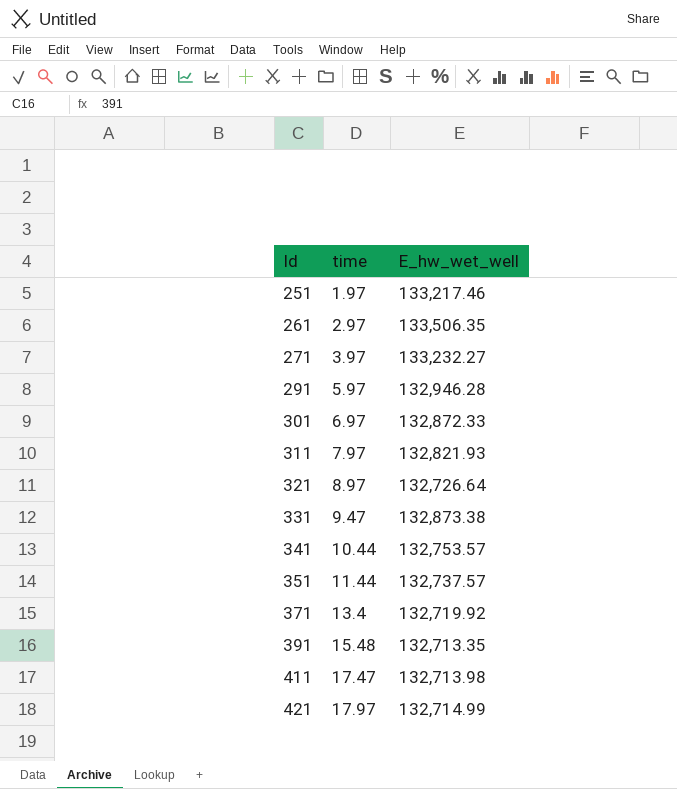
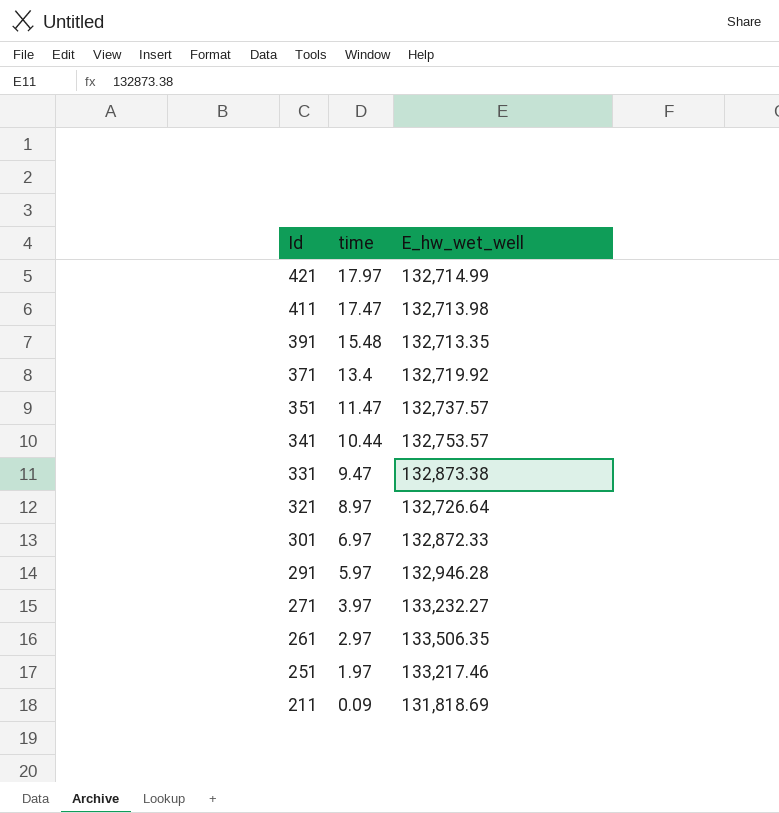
row order: Id ascending -> Id descending
row 311: 7.97 | 132,821.93 -> none
351 | time: 11.44 -> 11.47
row 211: none -> 0.09 | 131,818.69

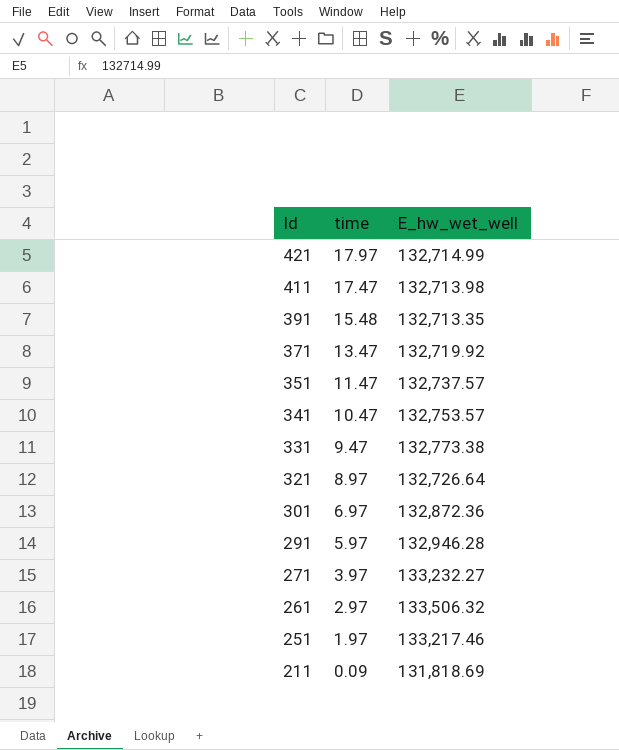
371 | time: 13.4 -> 13.47
341 | time: 10.44 -> 10.47
331 | E_hw_wet_well: 132,873.38 -> 132,773.38
301 | E_hw_wet_well: 132,872.33 -> 132,872.36
261 | E_hw_wet_well: 133,506.35 -> 133,506.32

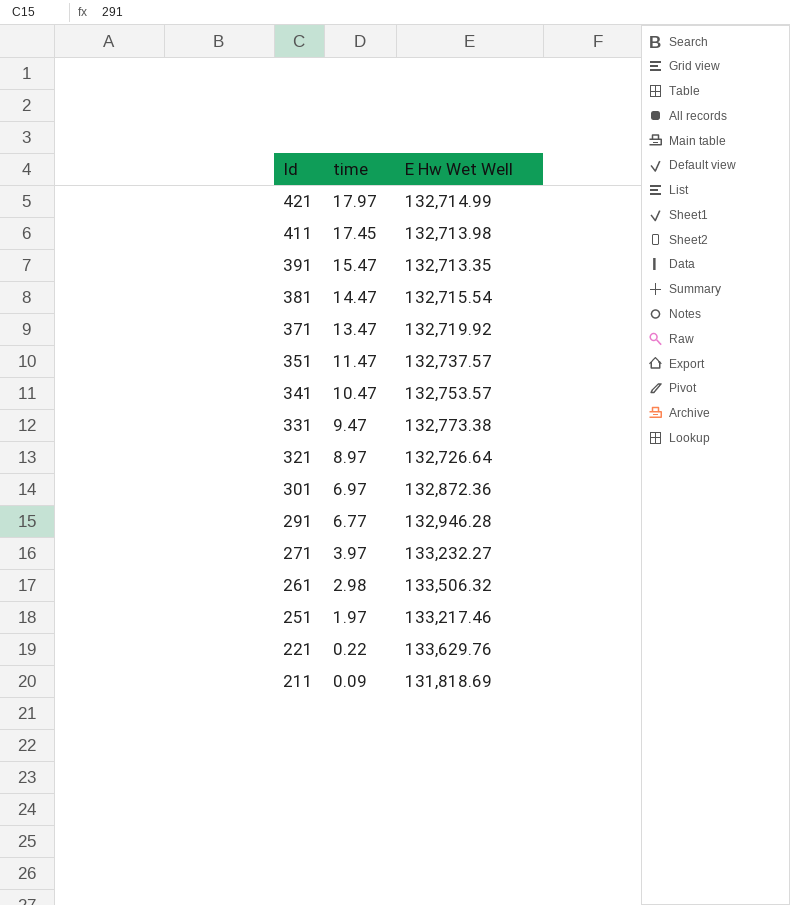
column name: E_hw_wet_well -> E Hw Wet Well
411 | time: 17.47 -> 17.45
391 | time: 15.48 -> 15.47
row 381: none -> 14.47 | 132,715.54
291 | time: 5.97 -> 6.77
261 | time: 2.97 -> 2.98
row 221: none -> 0.22 | 133,629.76

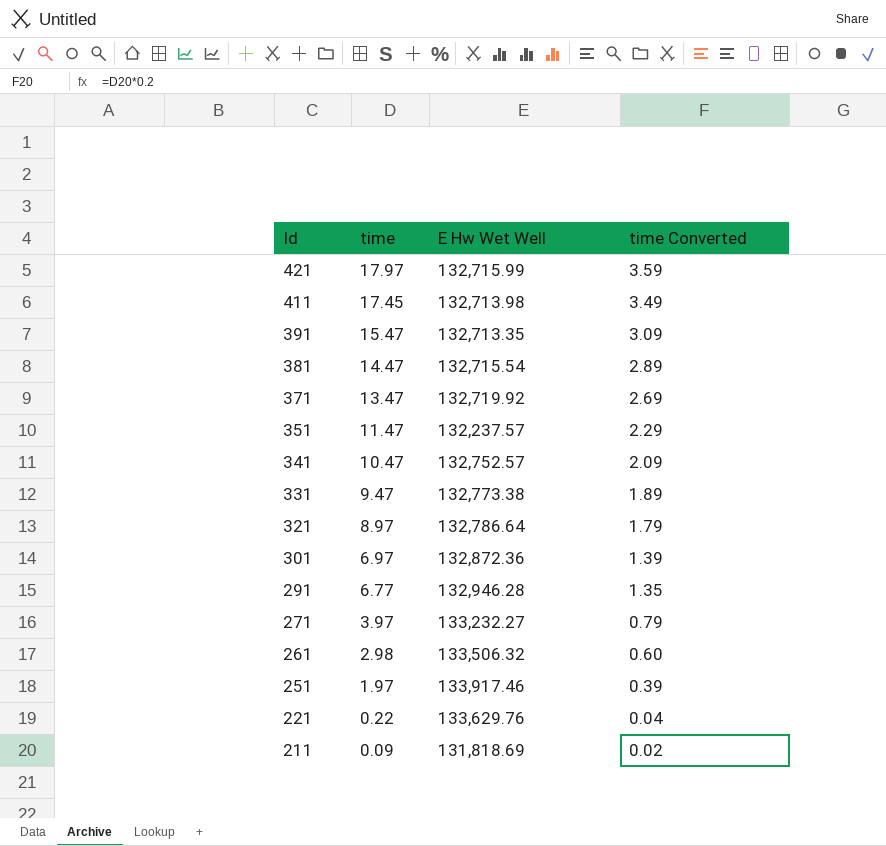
column time Converted | formula: none -> [time] * 0.2
421 | E Hw Wet Well: 132,714.99 -> 132,715.99
351 | E Hw Wet Well: 132,737.57 -> 132,237.57
341 | E Hw Wet Well: 132,753.57 -> 132,752.57
321 | E Hw Wet Well: 132,726.64 -> 132,786.64
251 | E Hw Wet Well: 133,217.46 -> 133,917.46

